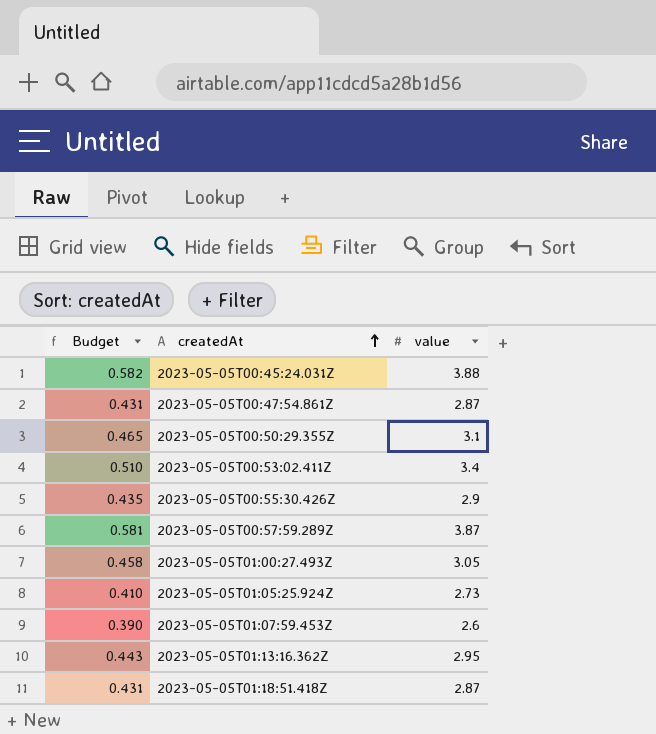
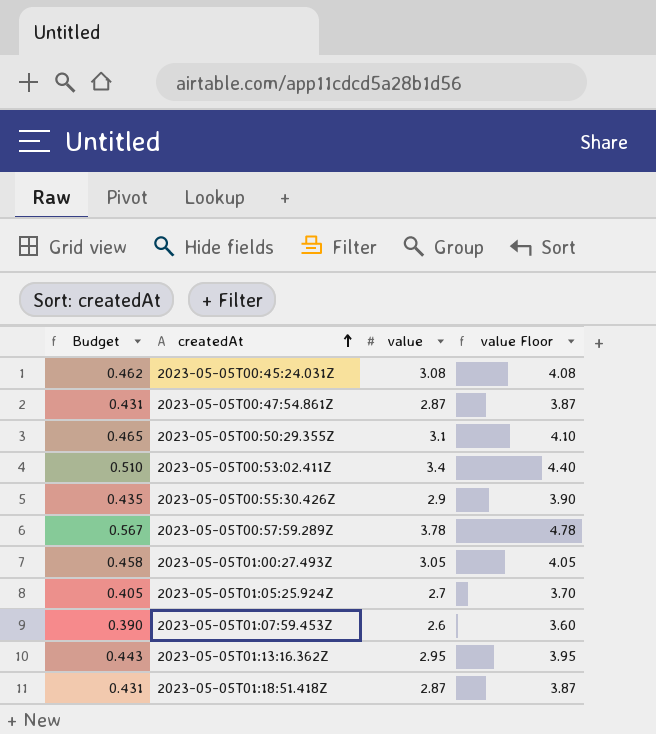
column value Floor | formula: none -> [value] + 1
2023-05-05T00:45:24.031Z | Budget: 0.582 -> 0.462
2023-05-05T00:45:24.031Z | value: 3.88 -> 3.08
2023-05-05T00:57:59.289Z | Budget: 0.581 -> 0.567
2023-05-05T00:57:59.289Z | value: 3.87 -> 3.78
2023-05-05T01:05:25.924Z | Budget: 0.410 -> 0.405
2023-05-05T01:05:25.924Z | value: 2.73 -> 2.7

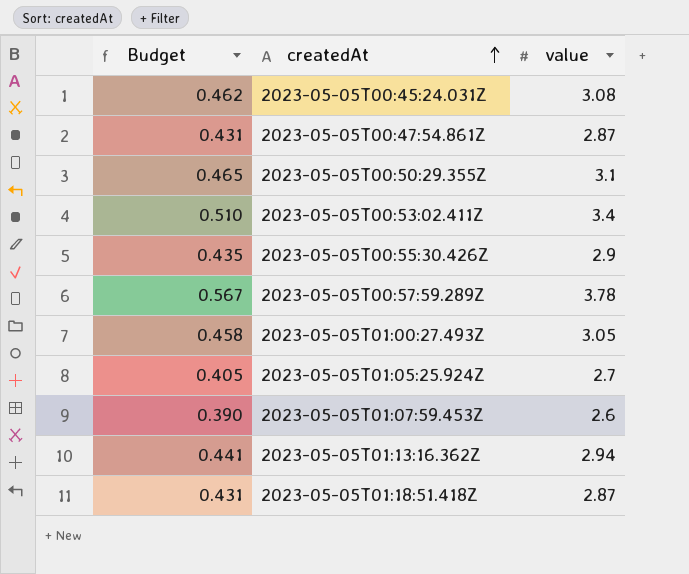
column value Floor | formula: [value] + 1 -> none
2023-05-05T01:13:16.362Z | Budget: 0.443 -> 0.441
2023-05-05T01:13:16.362Z | value: 2.95 -> 2.94

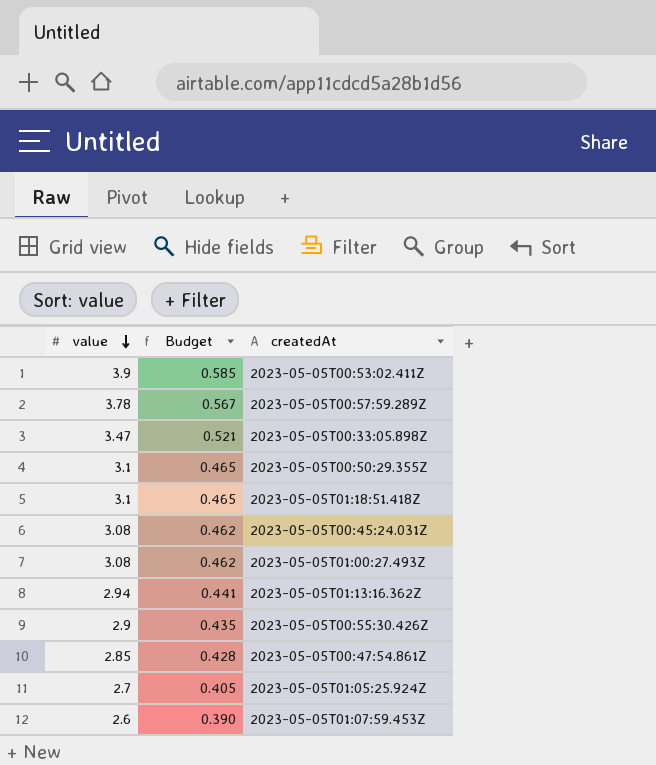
row order: createdAt ascending -> value descending
column value | position: 3 -> 1
2023-05-05T00:53:02.411Z | value: 3.4 -> 3.9
2023-05-05T00:53:02.411Z | Budget: 0.510 -> 0.585
row 2023-05-05T00:33:05.898Z: none -> 3.47 | 0.521
2023-05-05T01:18:51.418Z | value: 2.87 -> 3.1
2023-05-05T01:18:51.418Z | Budget: 0.431 -> 0.465
2023-05-05T01:00:27.493Z | value: 3.05 -> 3.08
2023-05-05T01:00:27.493Z | Budget: 0.458 -> 0.462
2023-05-05T00:47:54.861Z | value: 2.87 -> 2.85
2023-05-05T00:47:54.861Z | Budget: 0.431 -> 0.428

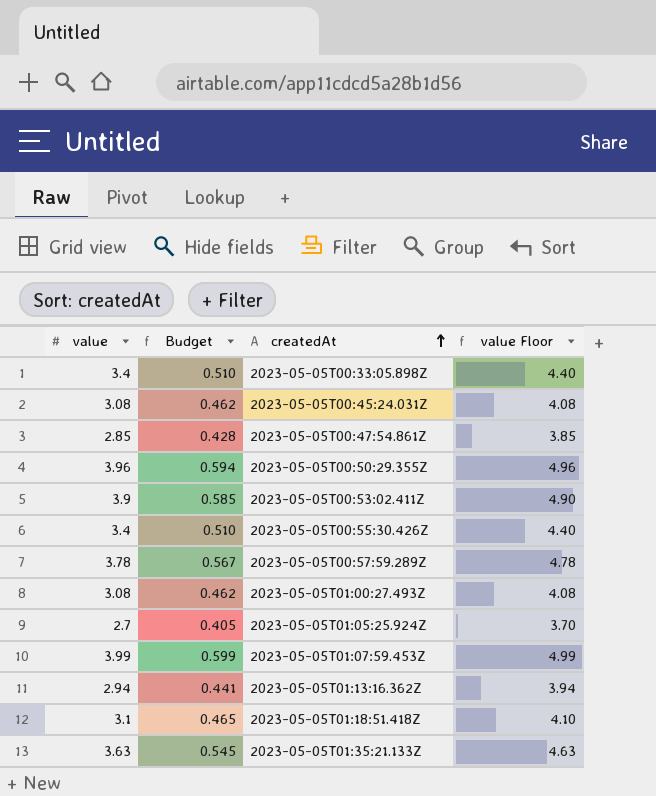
row order: value descending -> createdAt ascending
column value Floor | formula: none -> [value] + 1
2023-05-05T00:33:05.898Z | value: 3.47 -> 3.4
2023-05-05T00:33:05.898Z | Budget: 0.521 -> 0.510
2023-05-05T00:50:29.355Z | value: 3.1 -> 3.96
2023-05-05T00:50:29.355Z | Budget: 0.465 -> 0.594
2023-05-05T00:55:30.426Z | value: 2.9 -> 3.4
2023-05-05T00:55:30.426Z | Budget: 0.435 -> 0.510
2023-05-05T01:07:59.453Z | value: 2.6 -> 3.99
2023-05-05T01:07:59.453Z | Budget: 0.390 -> 0.599
row 2023-05-05T01:35:21.133Z: none -> 3.63 | 0.545 | 4.63

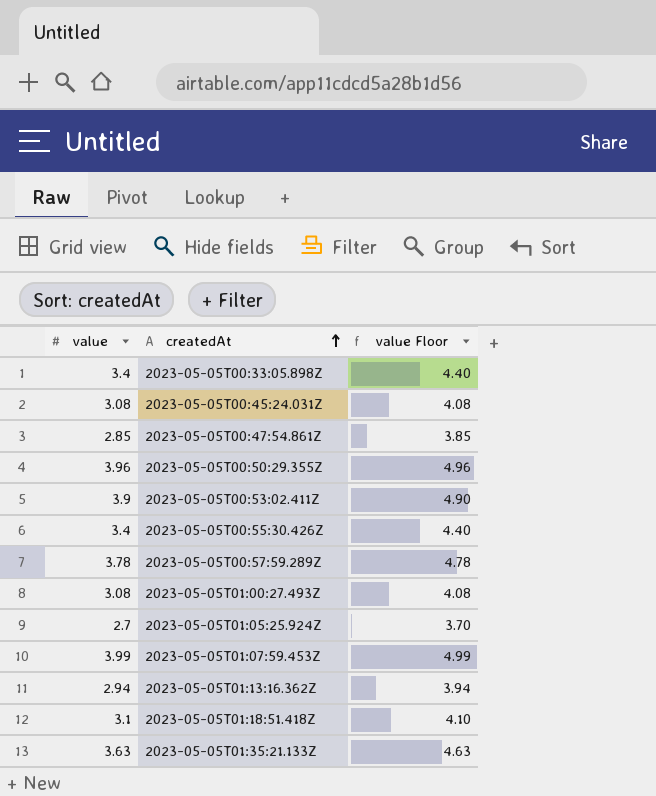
column Budget | formula: [value] * 0.15 -> none

